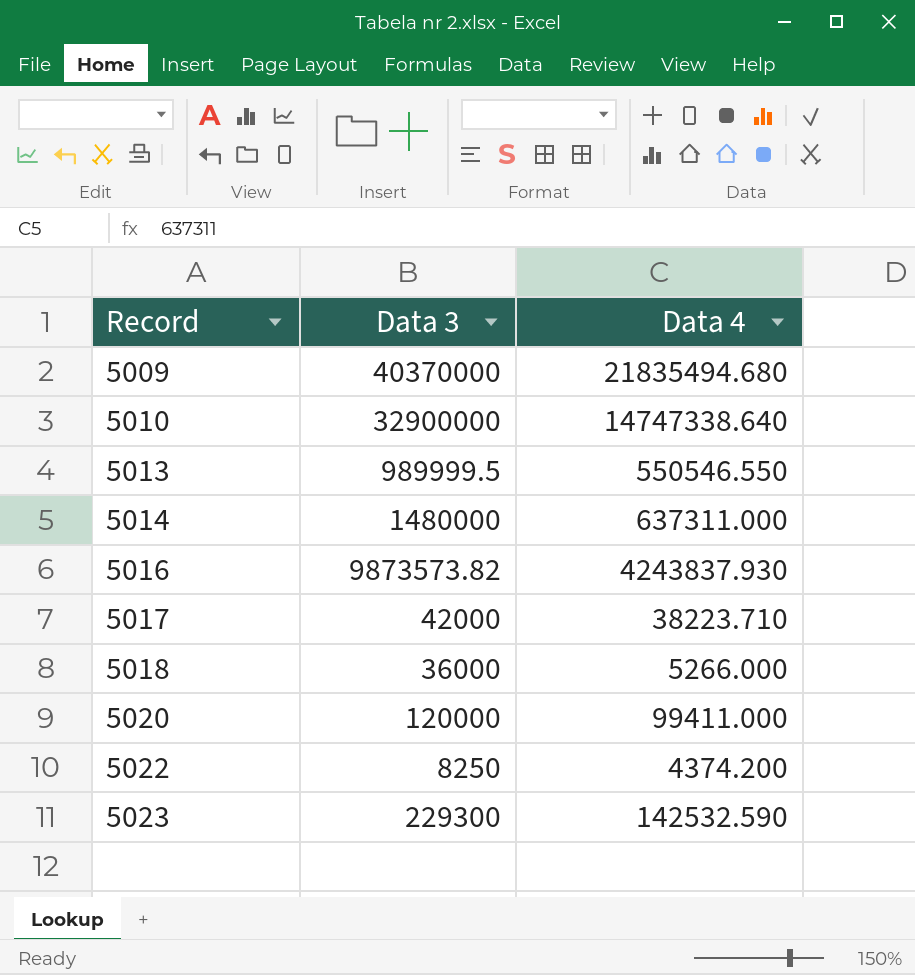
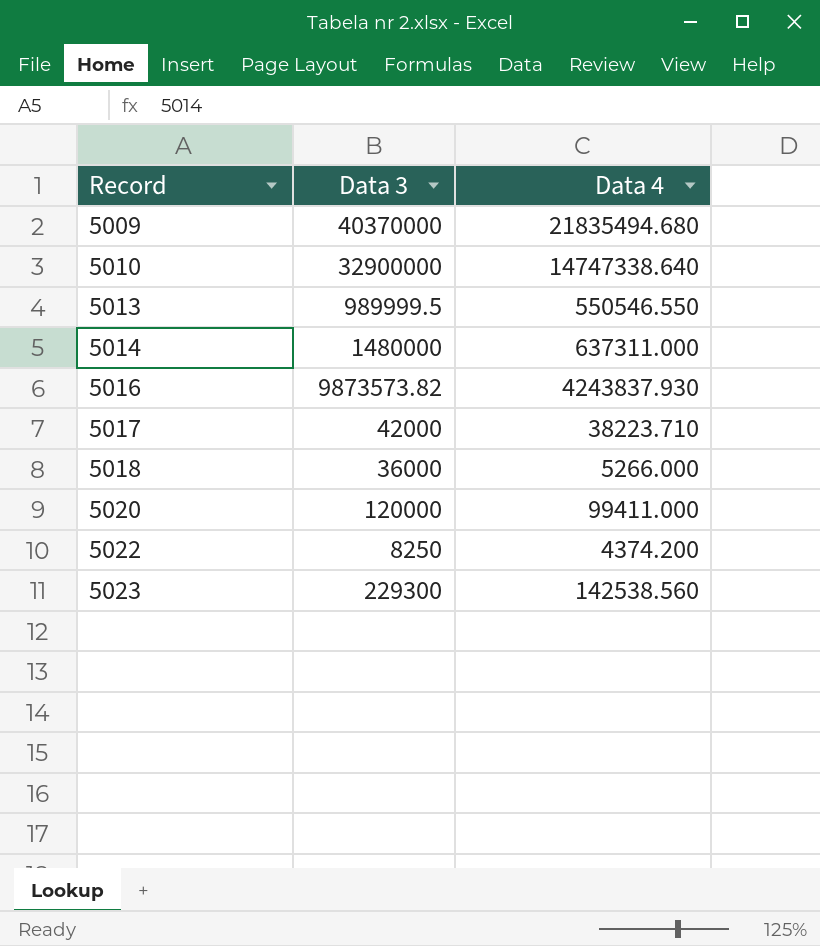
5023 | Data 4: 142532.590 -> 142538.560

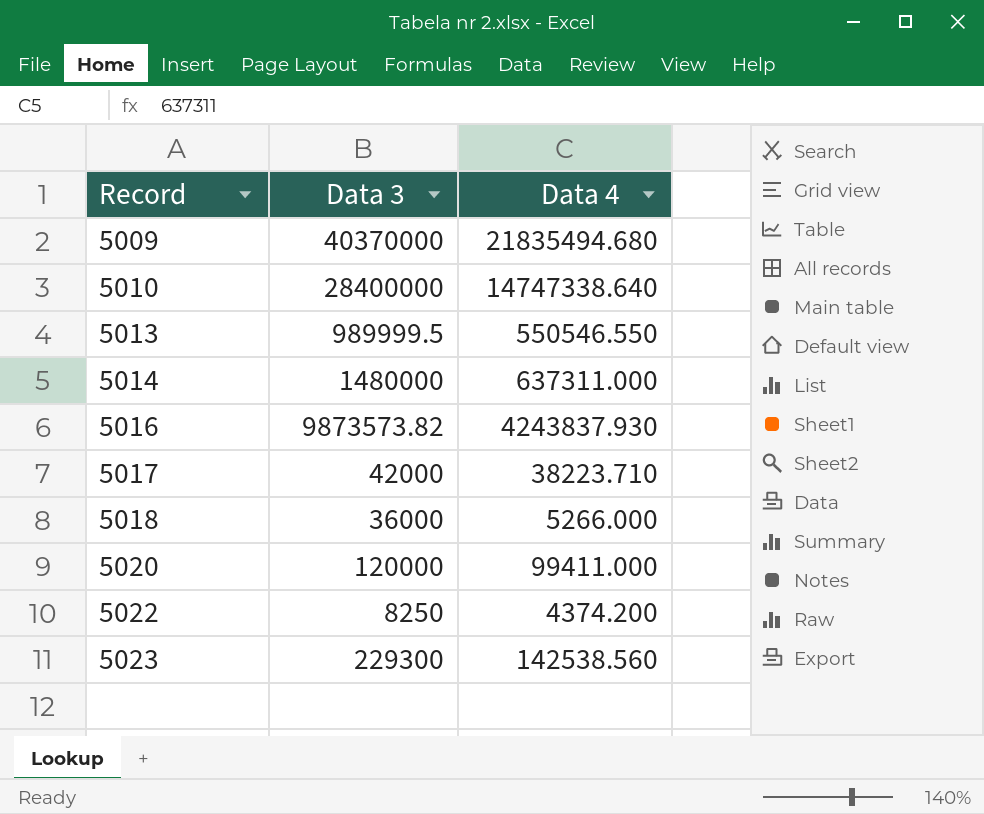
5010 | Data 3: 32900000 -> 28400000

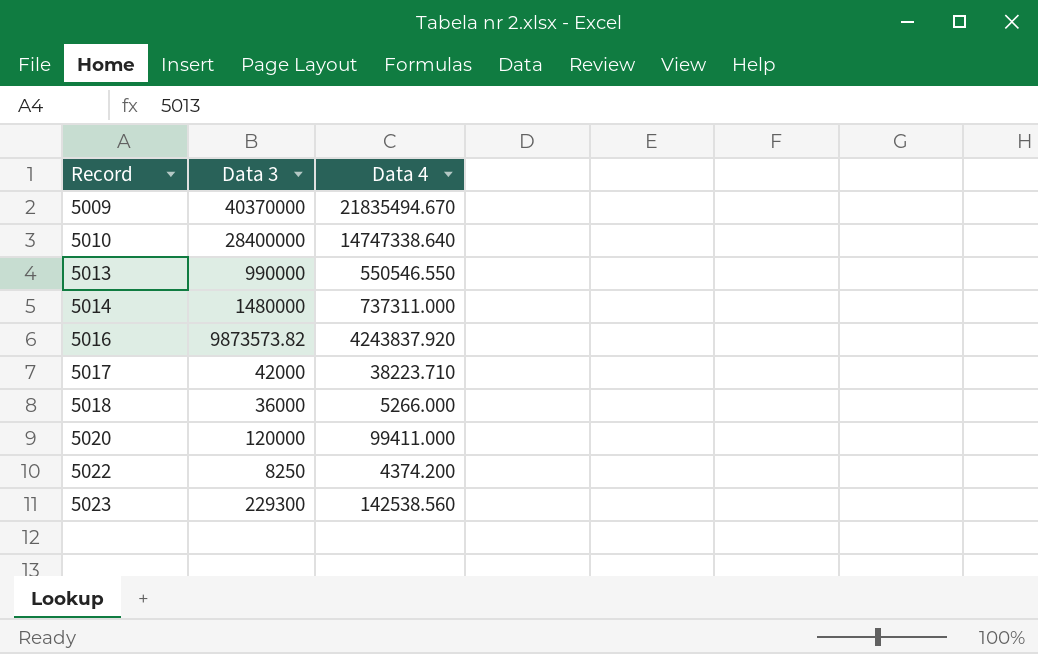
5009 | Data 4: 21835494.680 -> 21835494.670
5013 | Data 3: 989999.5 -> 990000
5014 | Data 4: 637311.000 -> 737311.000
5016 | Data 4: 4243837.930 -> 4243837.920

